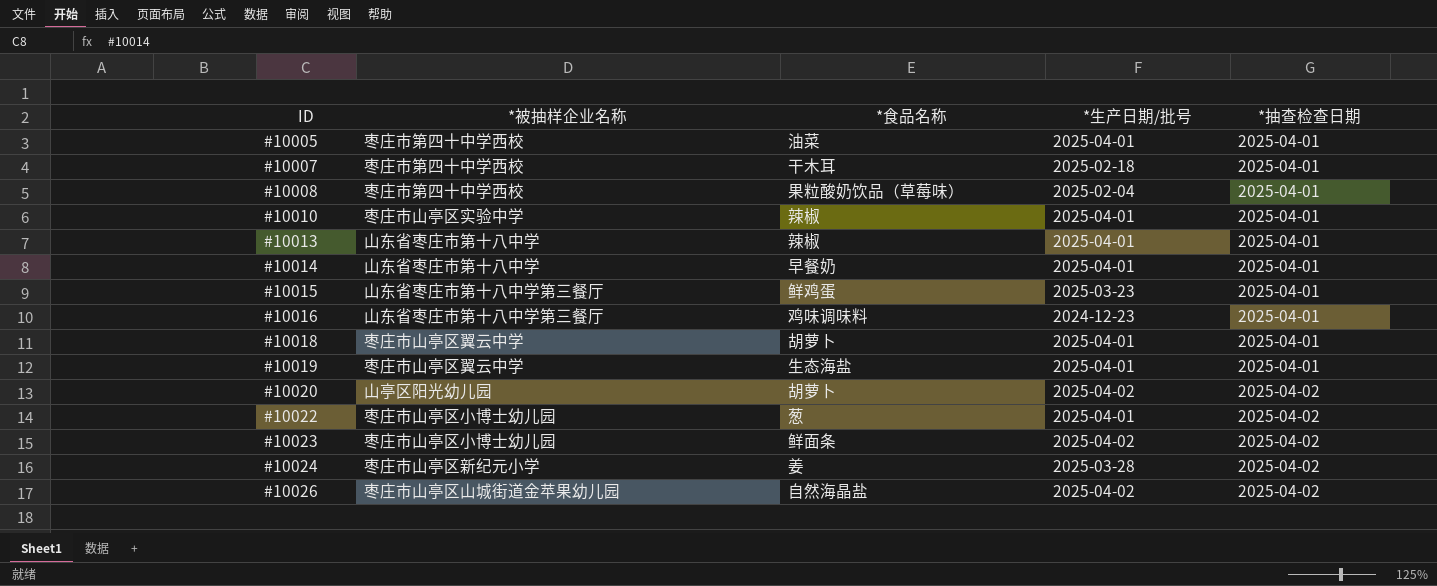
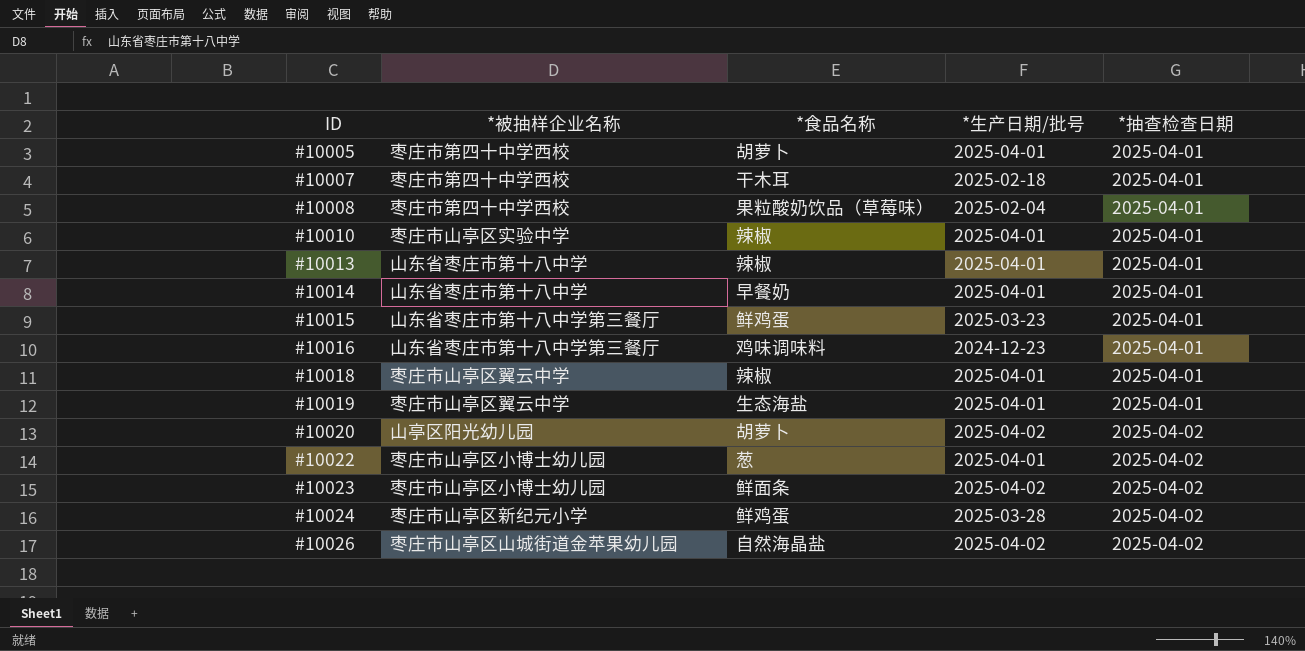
#10005 | *食品名称: 油菜 -> 胡萝卜
#10018 | *食品名称: 胡萝卜 -> 辣椒
#10024 | *食品名称: 姜 -> 鲜鸡蛋

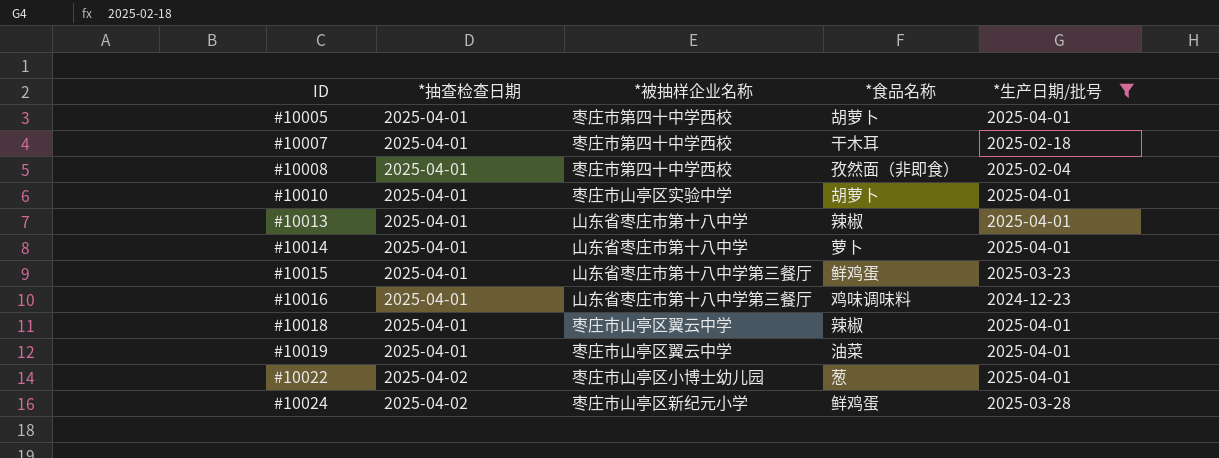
filter: none -> *生产日期/批号 != 2025-04-02
column *抽查检查日期 | position: 5 -> 2
#10008 | *食品名称: 果粒酸奶饮品（草莓味） -> 孜然面（非即食）
#10010 | *食品名称: 辣椒 -> 胡萝卜
#10014 | *食品名称: 早餐奶 -> 萝卜
#10019 | *食品名称: 生态海盐 -> 油菜

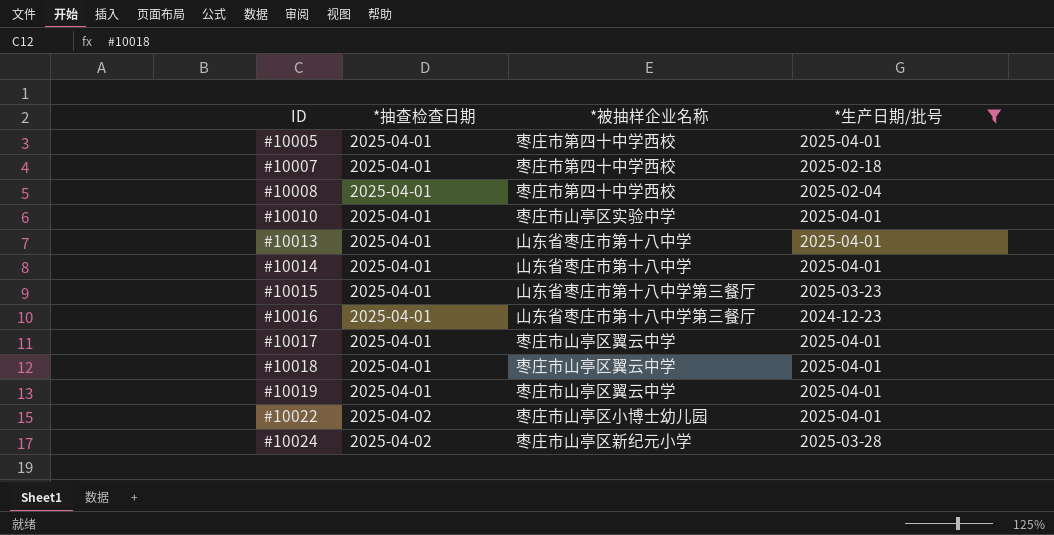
column *食品名称 | position: 4 -> none
row #10017: none -> 2025-04-01 | 枣庄市山亭区翼云中学 | 2025-04-01

